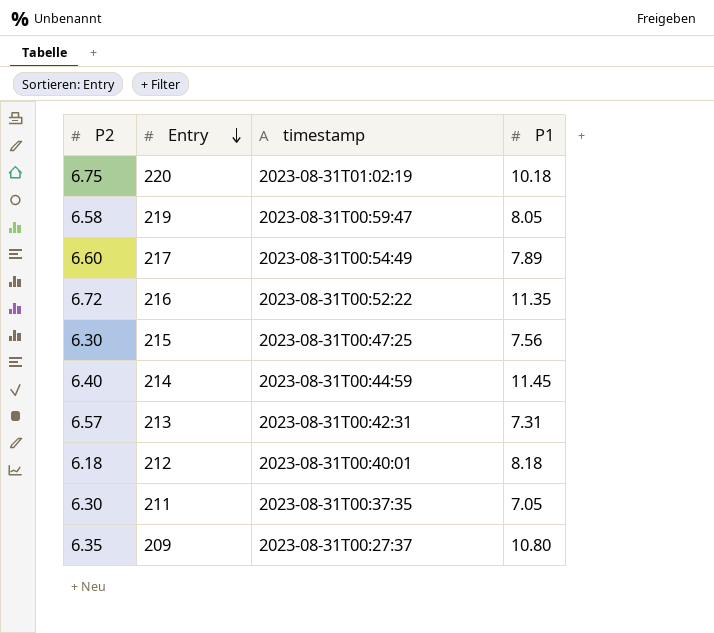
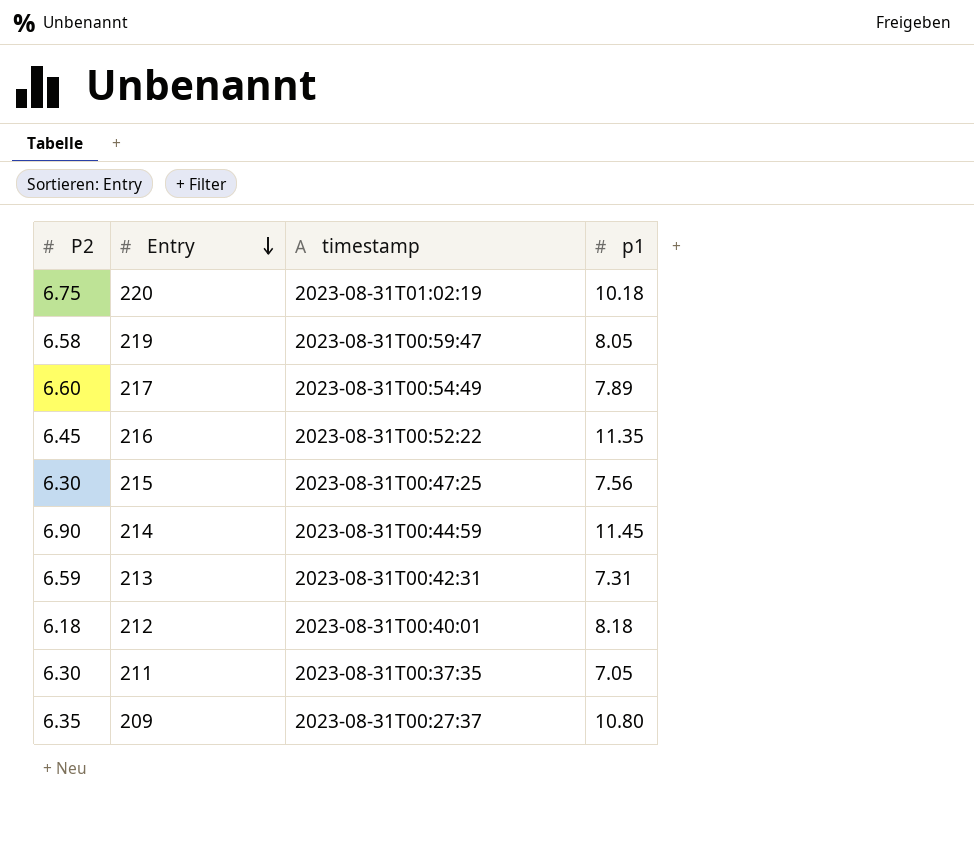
column name: P1 -> p1
216 | P2: 6.72 -> 6.45
214 | P2: 6.40 -> 6.90
213 | P2: 6.57 -> 6.59

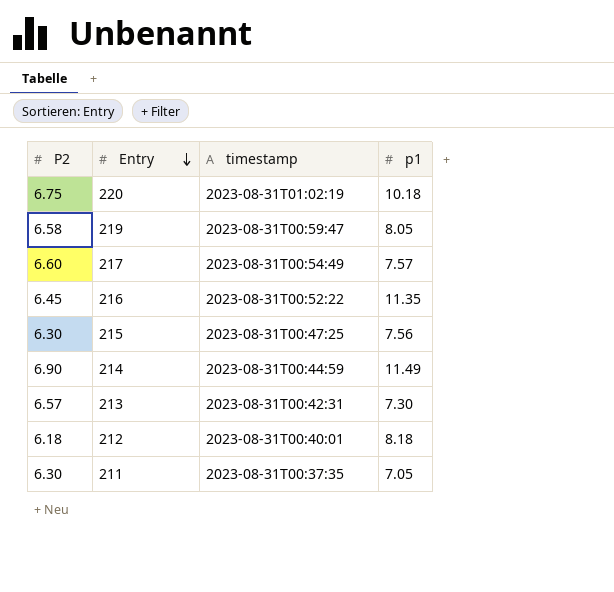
row 209: 6.35 | 2023-08-31T00:27:37 | 10.80 -> none
217 | p1: 7.89 -> 7.57
214 | p1: 11.45 -> 11.49
213 | P2: 6.59 -> 6.57
213 | p1: 7.31 -> 7.30

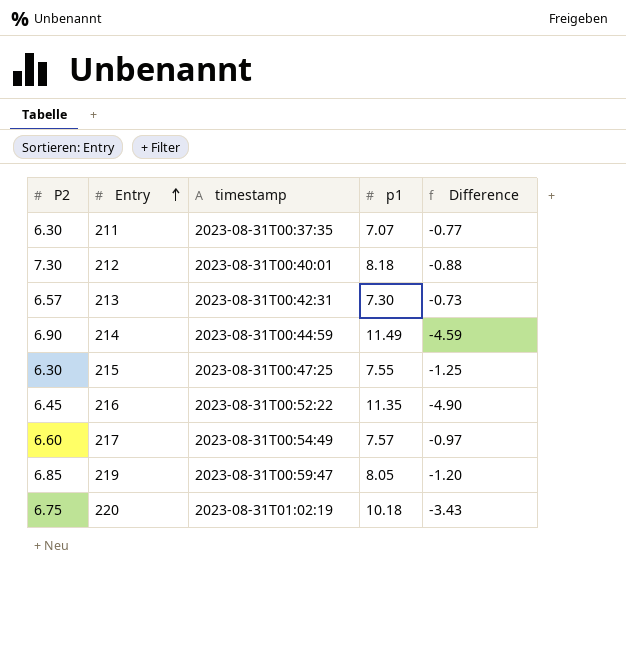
row order: Entry descending -> Entry ascending
column Difference | formula: none -> [P2] - [p1]
211 | p1: 7.05 -> 7.07
212 | P2: 6.18 -> 7.30
215 | p1: 7.56 -> 7.55
219 | P2: 6.58 -> 6.85

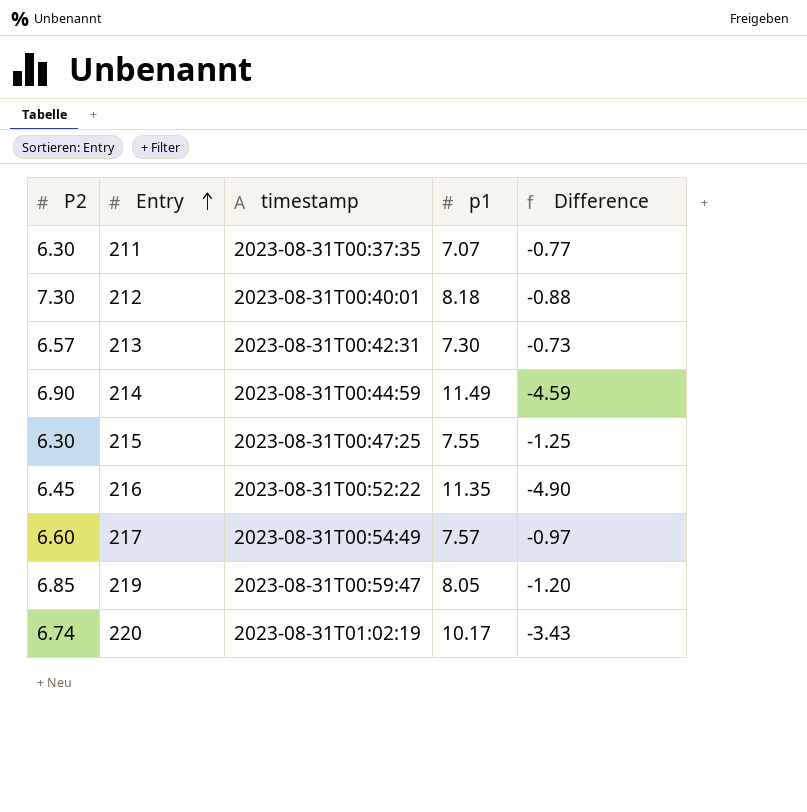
220 | P2: 6.75 -> 6.74
220 | p1: 10.18 -> 10.17

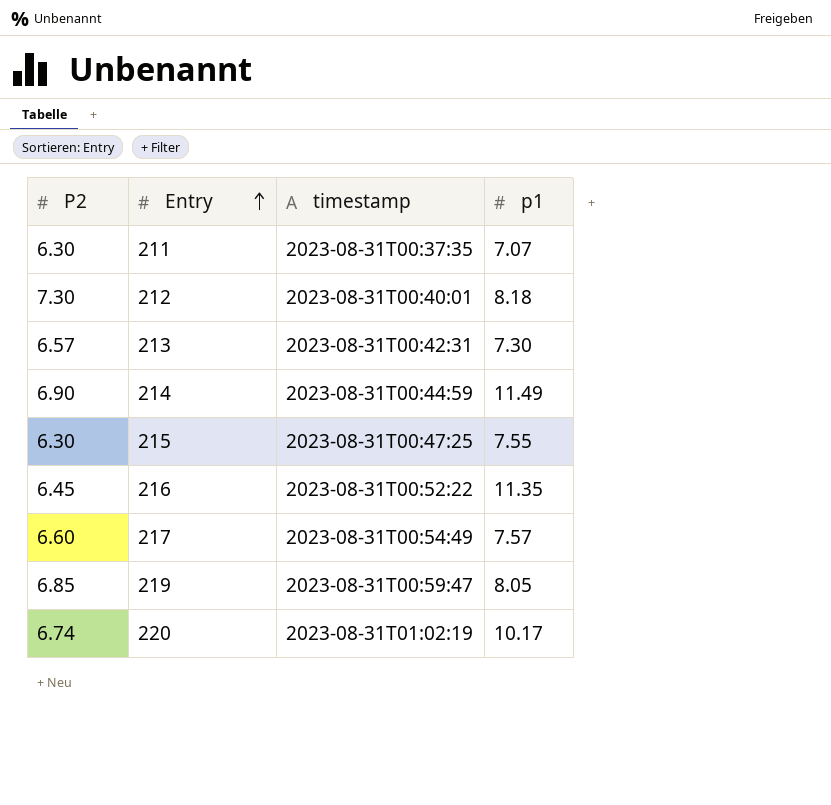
column Difference | formula: [P2] - [p1] -> none

